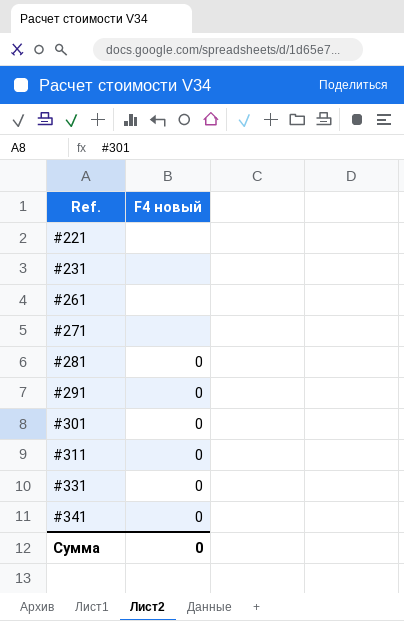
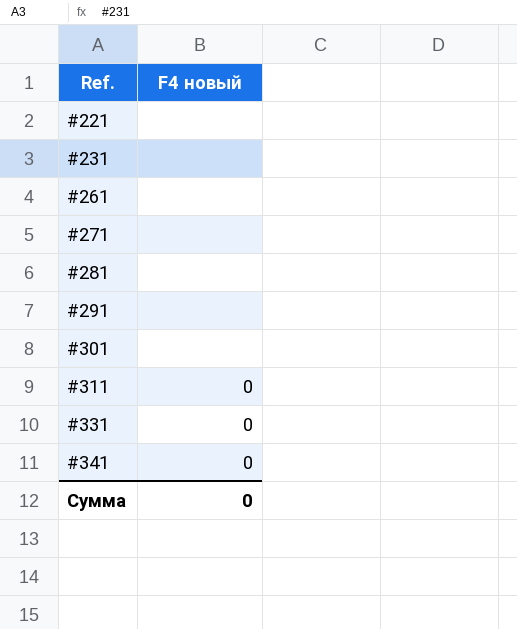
#281 | F4 новый: 0 -> none
#291 | F4 новый: 0 -> none
#301 | F4 новый: 0 -> none

